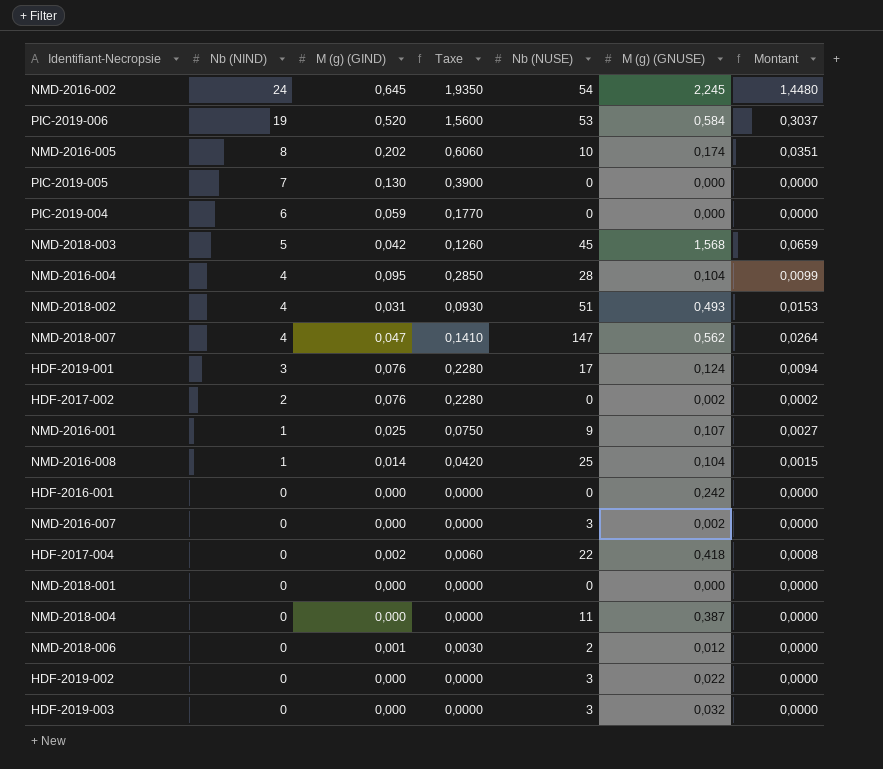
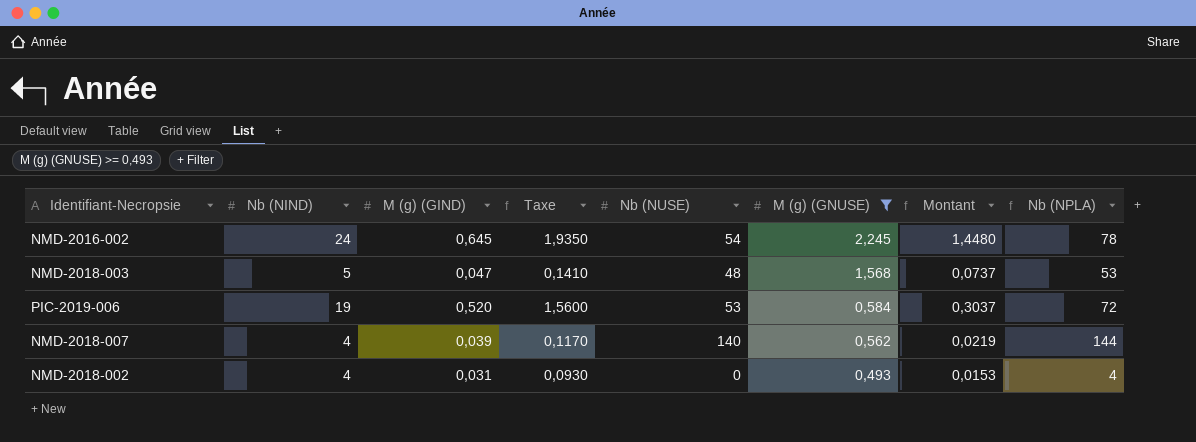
filter: none -> M (g) (GNUSE) >= 0,493
row order: Nb (NIND) descending -> M (g) (GNUSE) descending
column Nb (NPLA) | formula: none -> [Nb (NIND)] + [Nb (NUSE)]
NMD-2018-003 | M (g) (GIND): 0,042 -> 0,047
NMD-2018-003 | Taxe: 0,1260 -> 0,1410
NMD-2018-003 | Nb (NUSE): 45 -> 48
NMD-2018-003 | Montant: 0,0659 -> 0,0737
NMD-2018-007 | M (g) (GIND): 0,047 -> 0,039
NMD-2018-007 | Taxe: 0,1410 -> 0,1170
NMD-2018-007 | Nb (NUSE): 147 -> 140
NMD-2018-007 | Montant: 0,0264 -> 0,0219
NMD-2018-002 | Nb (NUSE): 51 -> 0

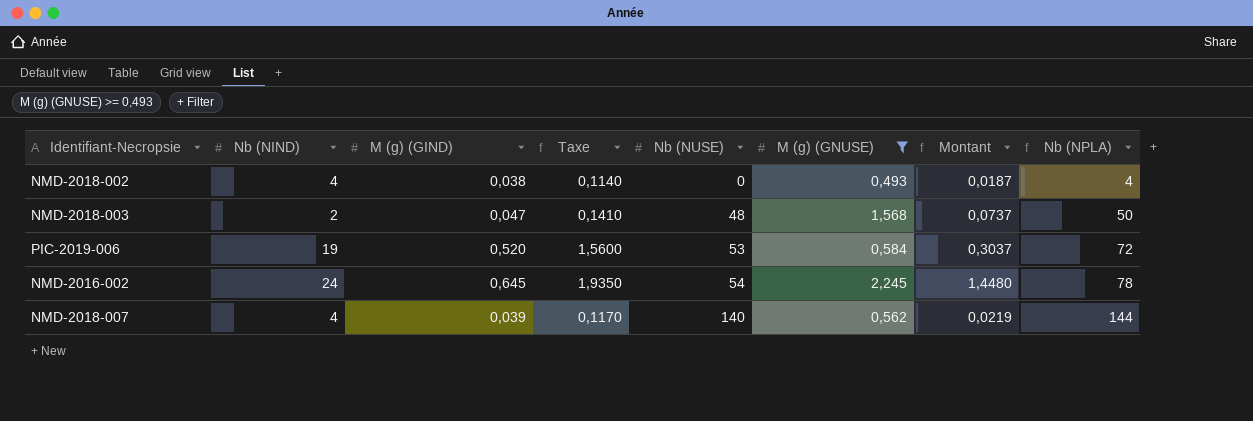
row order: M (g) (GNUSE) descending -> Nb (NUSE) ascending
NMD-2018-002 | M (g) (GIND): 0,031 -> 0,038
NMD-2018-002 | Taxe: 0,0930 -> 0,1140
NMD-2018-002 | Montant: 0,0153 -> 0,0187
NMD-2018-003 | Nb (NIND): 5 -> 2
NMD-2018-003 | Nb (NPLA): 53 -> 50

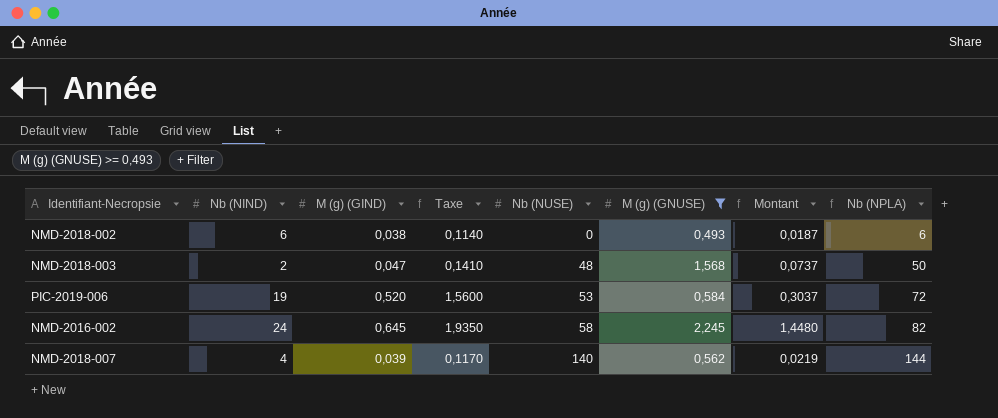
NMD-2018-002 | Nb (NIND): 4 -> 6
NMD-2018-002 | Nb (NPLA): 4 -> 6
NMD-2016-002 | Nb (NUSE): 54 -> 58
NMD-2016-002 | Nb (NPLA): 78 -> 82

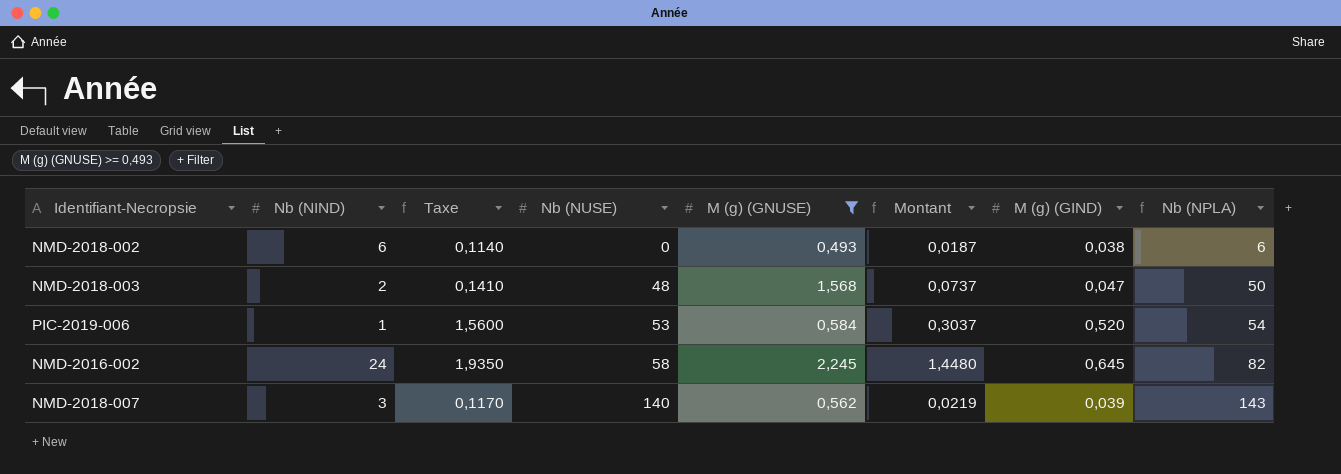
column M (g) (GIND) | position: 3 -> 7
PIC-2019-006 | Nb (NIND): 19 -> 1
PIC-2019-006 | Nb (NPLA): 72 -> 54
NMD-2018-007 | Nb (NIND): 4 -> 3
NMD-2018-007 | Nb (NPLA): 144 -> 143

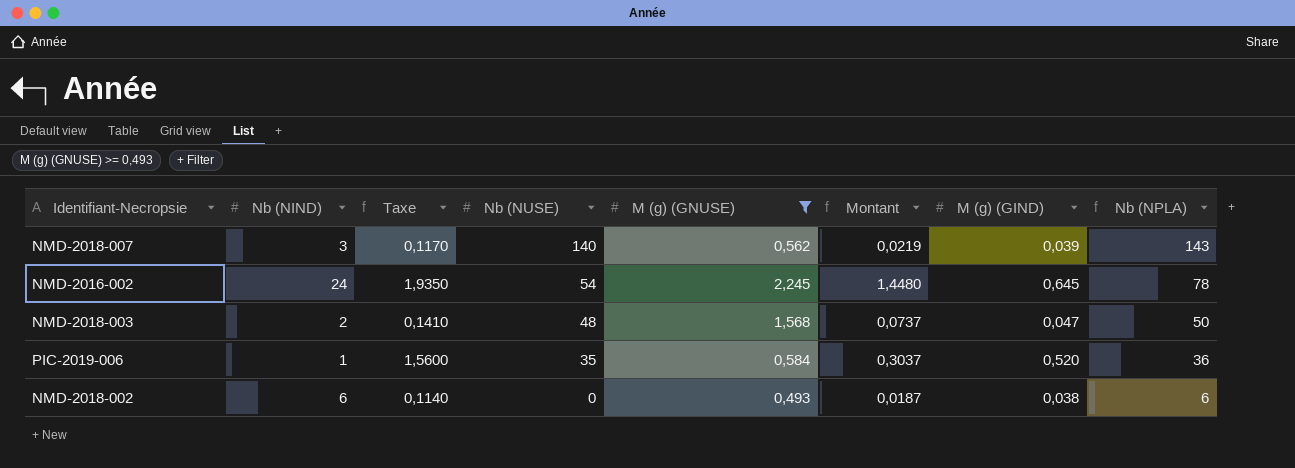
row order: Nb (NUSE) ascending -> Nb (NUSE) descending
NMD-2016-002 | Nb (NUSE): 58 -> 54
NMD-2016-002 | Nb (NPLA): 82 -> 78
PIC-2019-006 | Nb (NUSE): 53 -> 35
PIC-2019-006 | Nb (NPLA): 54 -> 36

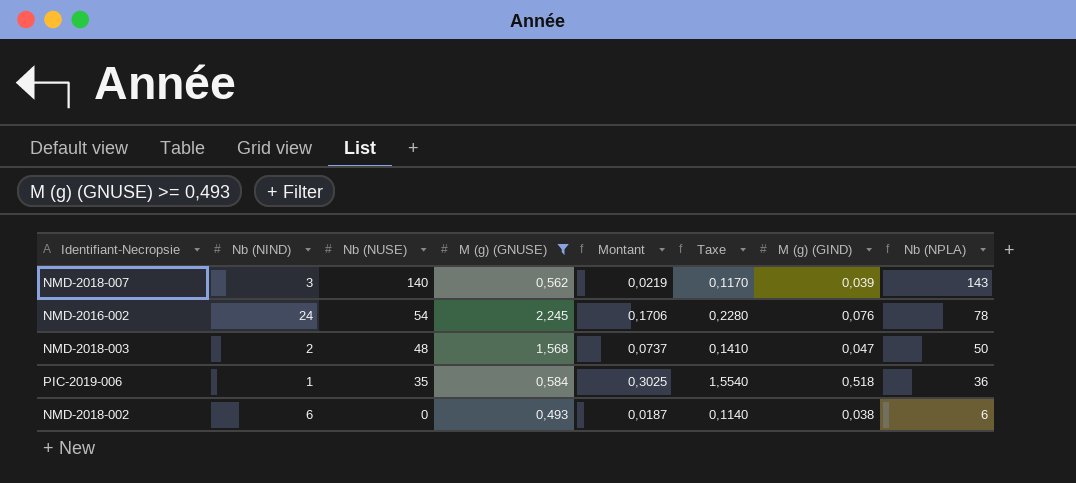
column Taxe | position: 3 -> 6
NMD-2016-002 | Montant: 1,4480 -> 0,1706
NMD-2016-002 | Taxe: 1,9350 -> 0,2280
NMD-2016-002 | M (g) (GIND): 0,645 -> 0,076
PIC-2019-006 | Montant: 0,3037 -> 0,3025
PIC-2019-006 | Taxe: 1,5600 -> 1,5540
PIC-2019-006 | M (g) (GIND): 0,520 -> 0,518

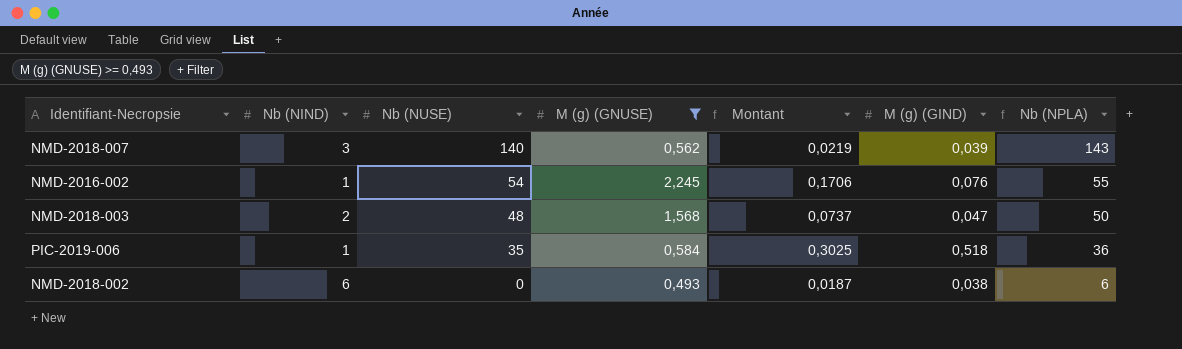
column Taxe | formula: [M (g) (GIND)] * 3 -> none
NMD-2016-002 | Nb (NIND): 24 -> 1
NMD-2016-002 | Nb (NPLA): 78 -> 55

